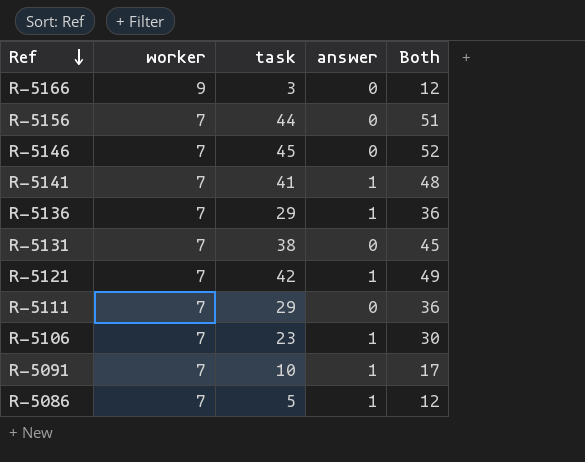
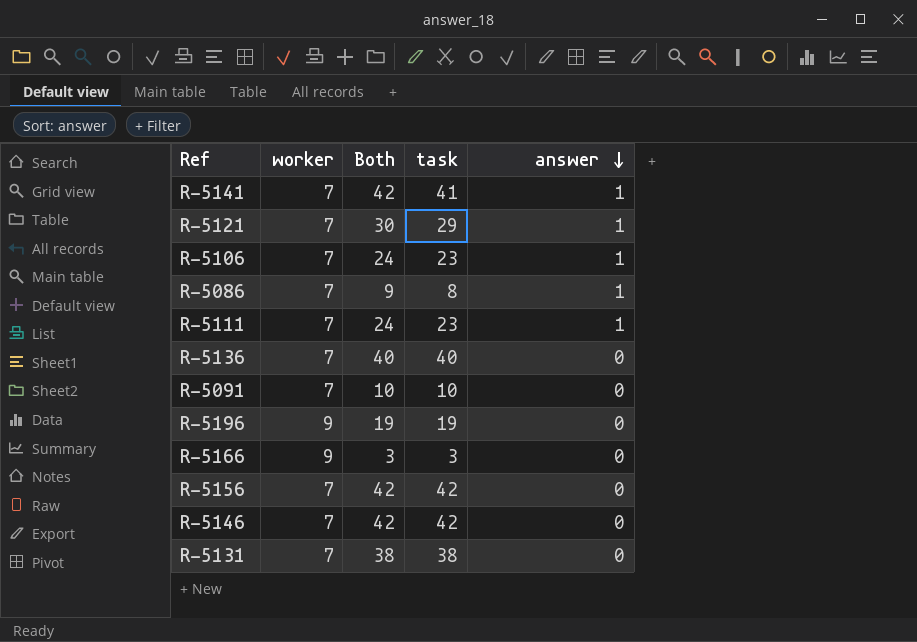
row order: Ref descending -> answer descending
column Both | formula: [worker] + [task] -> [task] + [answer]
column Both | position: 5 -> 3
R-5121 | task: 42 -> 29
R-5086 | task: 5 -> 8
R-5111 | task: 29 -> 23
R-5111 | answer: 0 -> 1
R-5136 | task: 29 -> 40
R-5136 | answer: 1 -> 0
R-5091 | answer: 1 -> 0
row R-5196: none -> 9 | 19 | 19 | 0
R-5156 | task: 44 -> 42
R-5146 | task: 45 -> 42

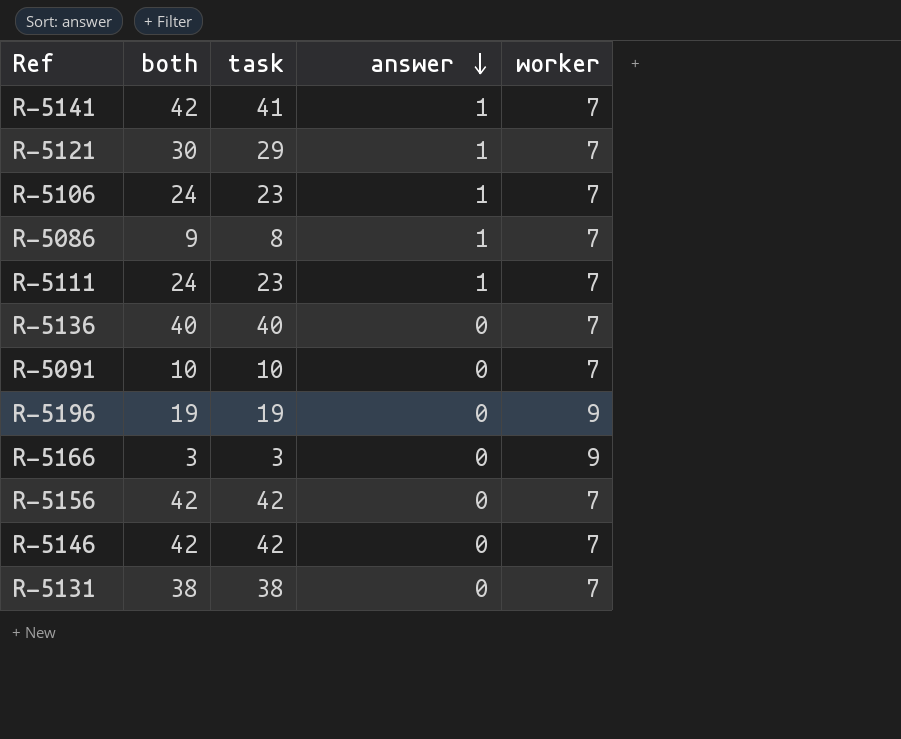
column name: Both -> both
column worker | position: 2 -> 5

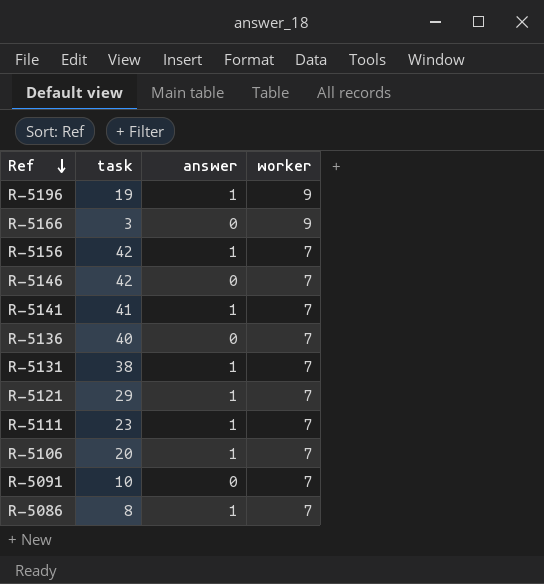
row order: answer descending -> Ref descending
column both | formula: [task] + [answer] -> none
R-5196 | answer: 0 -> 1
R-5156 | answer: 0 -> 1
R-5131 | answer: 0 -> 1
R-5106 | task: 23 -> 20

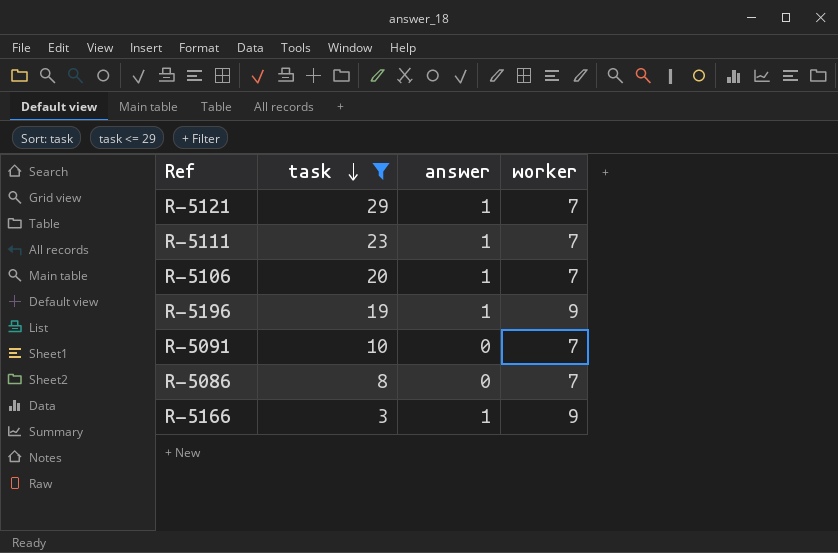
filter: none -> task <= 29
row order: Ref descending -> task descending
R-5086 | answer: 1 -> 0
R-5166 | answer: 0 -> 1

